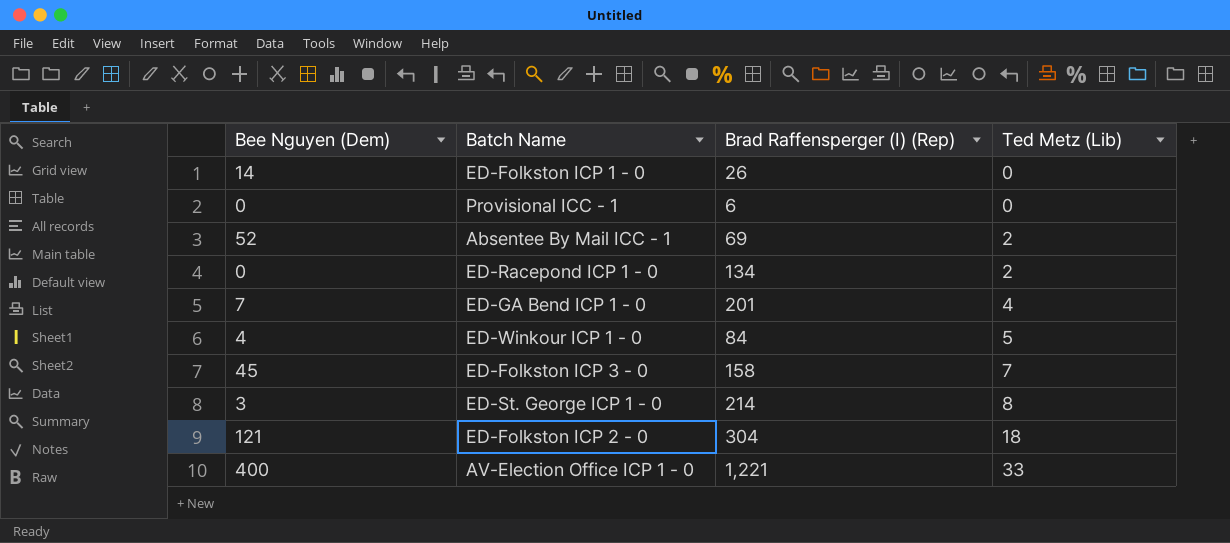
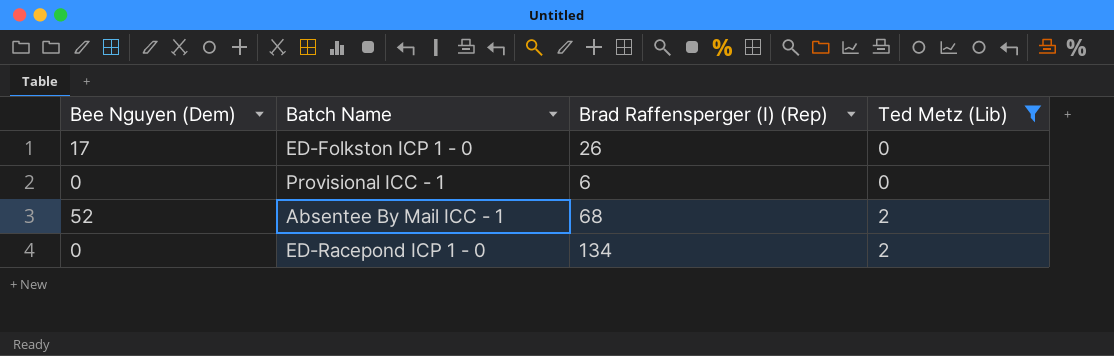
filter: none -> Ted Metz (Lib) <= 2
ED-Folkston ICP 1 - 0 | Bee Nguyen (Dem): 14 -> 17
Absentee By Mail ICC - 1 | Brad Raffensperger (I) (Rep): 69 -> 68

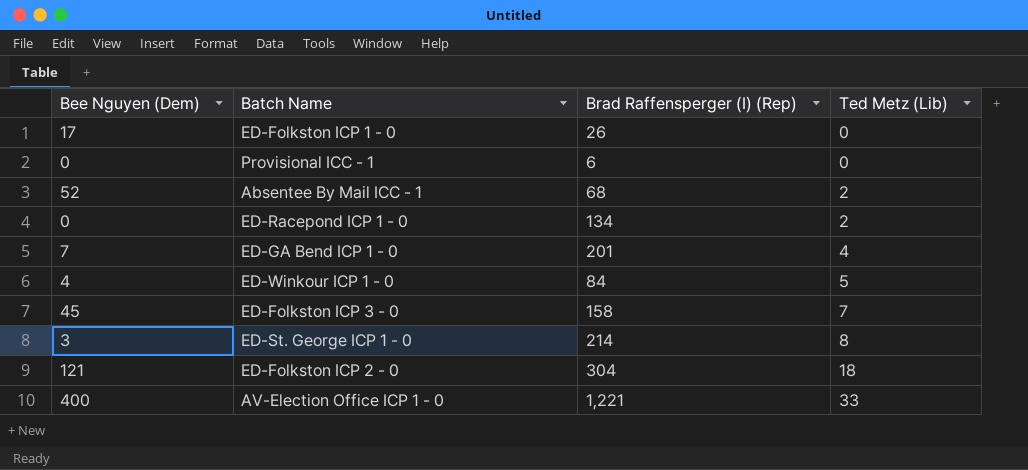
filter: Ted Metz (Lib) <= 2 -> none

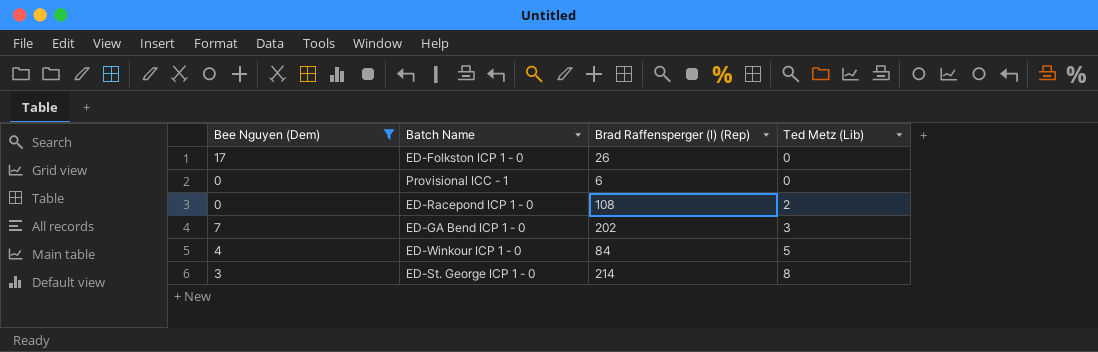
filter: none -> Bee Nguyen (Dem) <= 17
ED-Racepond ICP 1 - 0 | Brad Raffensperger (I) (Rep): 134 -> 108
ED-GA Bend ICP 1 - 0 | Brad Raffensperger (I) (Rep): 201 -> 202
ED-GA Bend ICP 1 - 0 | Ted Metz (Lib): 4 -> 3

